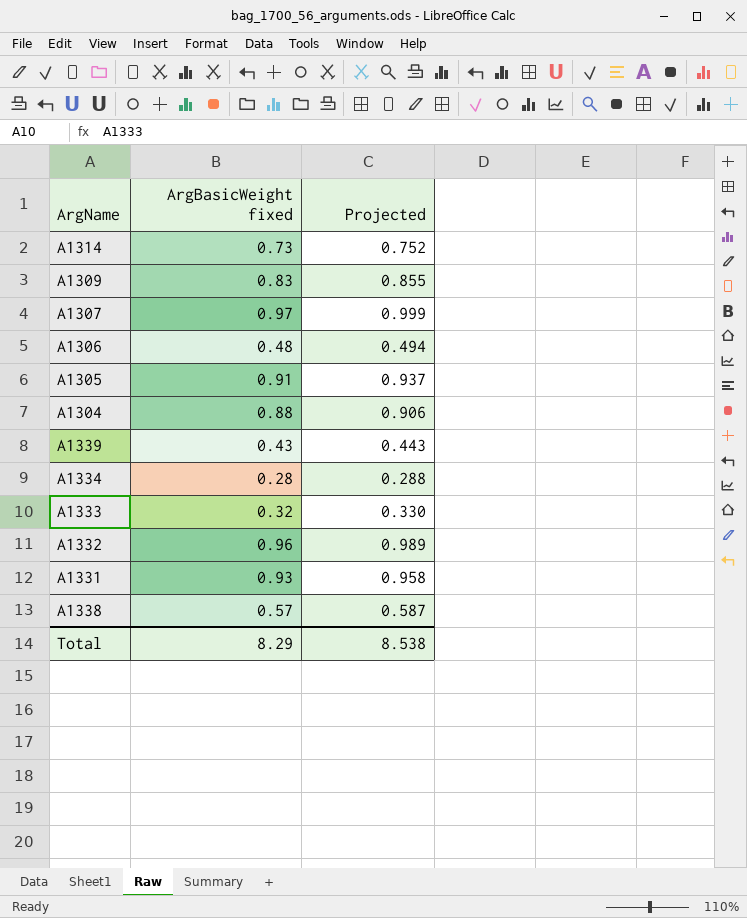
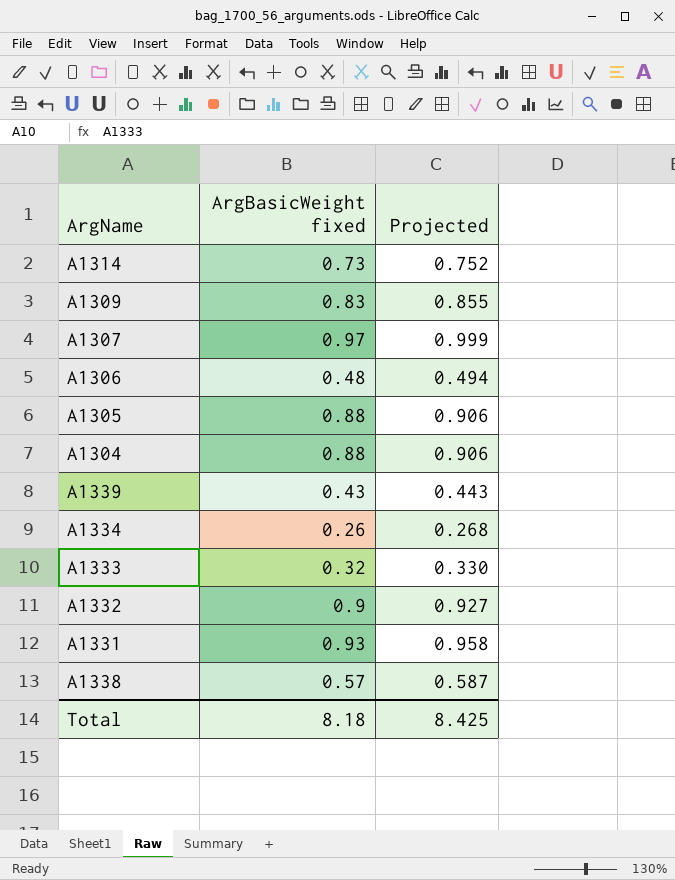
A1305 | ArgBasicWeight fixed: 0.91 -> 0.88
A1305 | Projected: 0.937 -> 0.906
A1334 | ArgBasicWeight fixed: 0.28 -> 0.26
A1334 | Projected: 0.288 -> 0.268
A1332 | ArgBasicWeight fixed: 0.96 -> 0.9
A1332 | Projected: 0.989 -> 0.927
Total | ArgBasicWeight fixed: 8.29 -> 8.18
Total | Projected: 8.538 -> 8.425

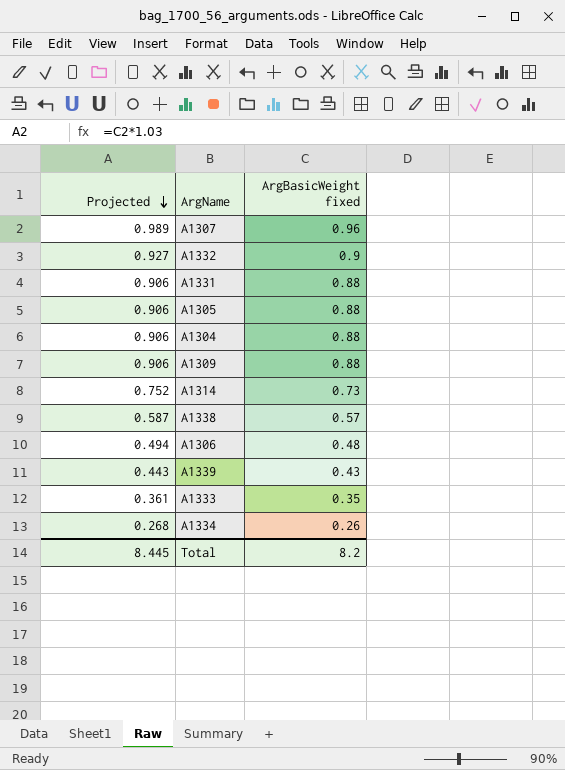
row order: none -> Projected descending
column Projected | position: 3 -> 1
A1307 | Projected: 0.999 -> 0.989
A1307 | ArgBasicWeight fixed: 0.97 -> 0.96
A1331 | Projected: 0.958 -> 0.906
A1331 | ArgBasicWeight fixed: 0.93 -> 0.88
A1309 | Projected: 0.855 -> 0.906
A1309 | ArgBasicWeight fixed: 0.83 -> 0.88
A1333 | Projected: 0.330 -> 0.361
A1333 | ArgBasicWeight fixed: 0.32 -> 0.35
Total | Projected: 8.425 -> 8.445
Total | ArgBasicWeight fixed: 8.18 -> 8.2

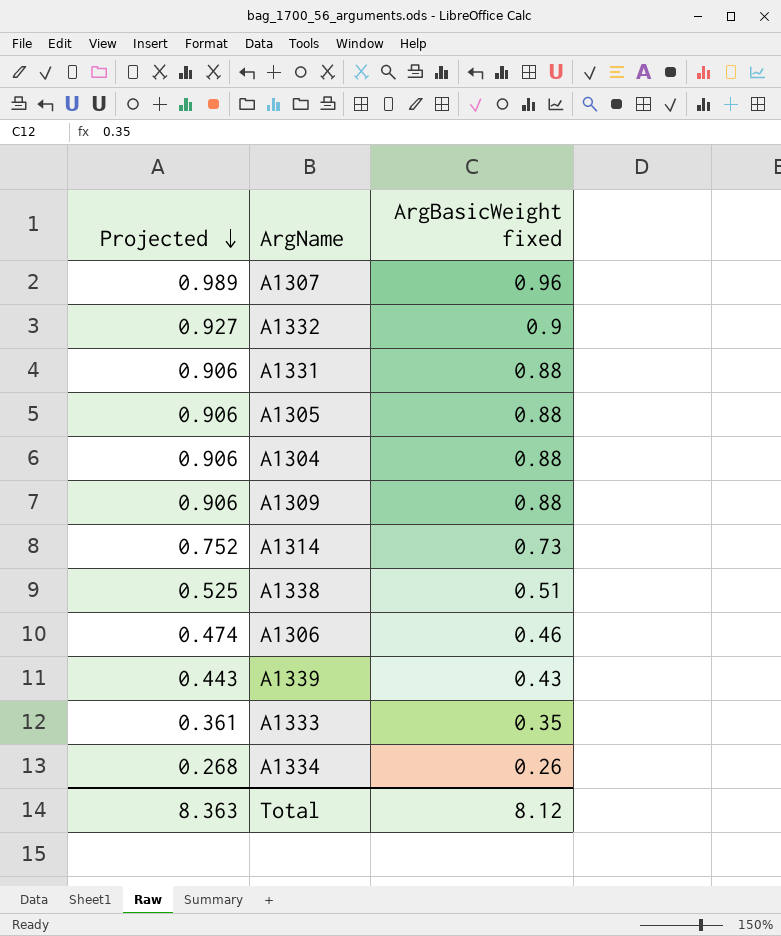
A1338 | Projected: 0.587 -> 0.525
A1338 | ArgBasicWeight fixed: 0.57 -> 0.51
A1306 | Projected: 0.494 -> 0.474
A1306 | ArgBasicWeight fixed: 0.48 -> 0.46
Total | Projected: 8.445 -> 8.363
Total | ArgBasicWeight fixed: 8.2 -> 8.12

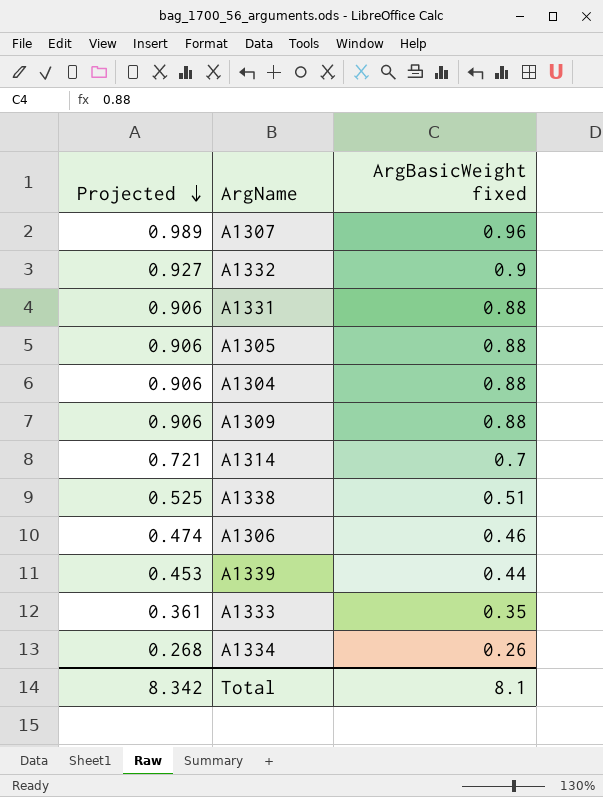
A1314 | Projected: 0.752 -> 0.721
A1314 | ArgBasicWeight fixed: 0.73 -> 0.7
A1339 | Projected: 0.443 -> 0.453
A1339 | ArgBasicWeight fixed: 0.43 -> 0.44
Total | Projected: 8.363 -> 8.342
Total | ArgBasicWeight fixed: 8.12 -> 8.1

